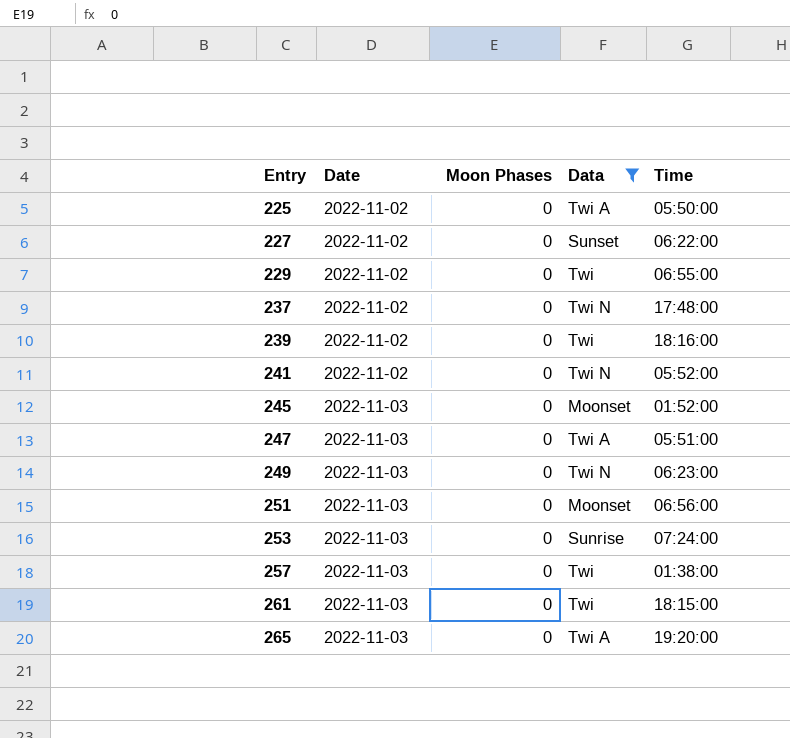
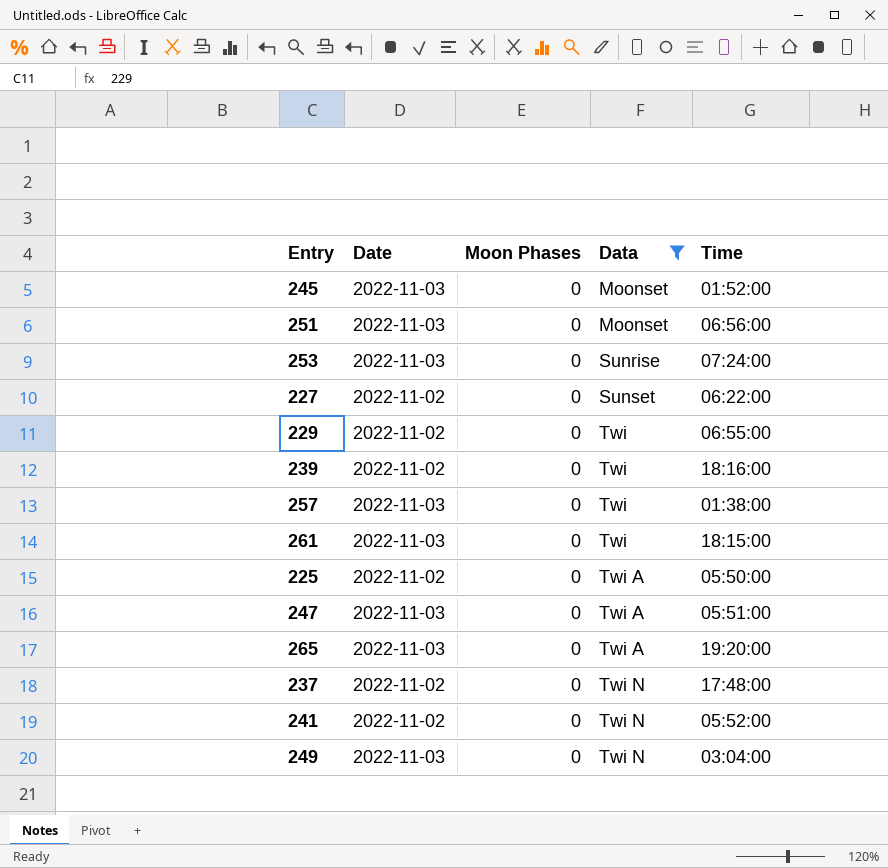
row order: Entry ascending -> Data ascending
249 | Time: 06:23:00 -> 03:04:00

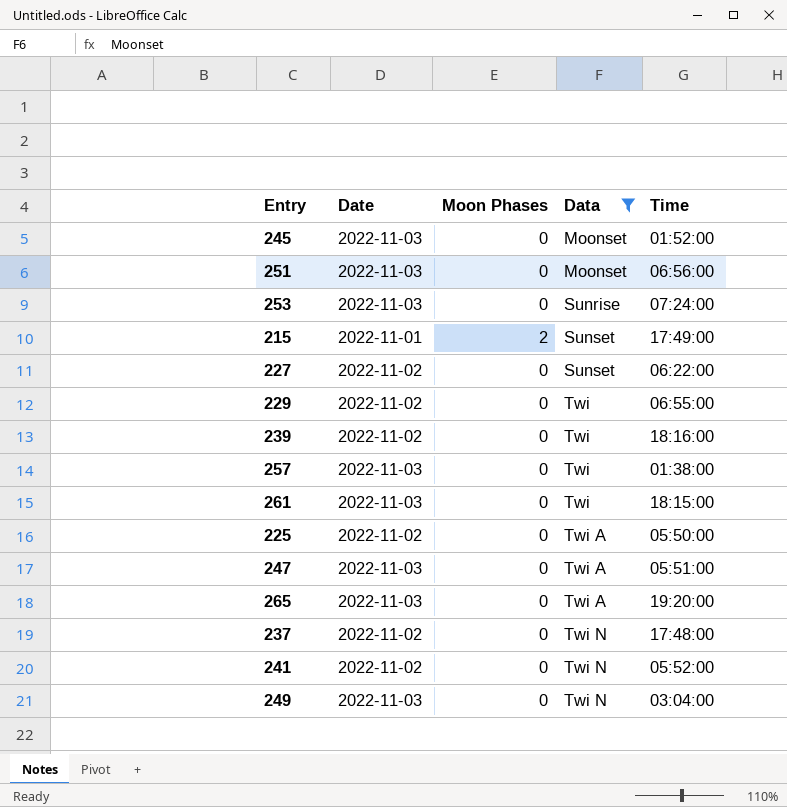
row 215: none -> 2022-11-01 | 2 | Sunset | 17:49:00

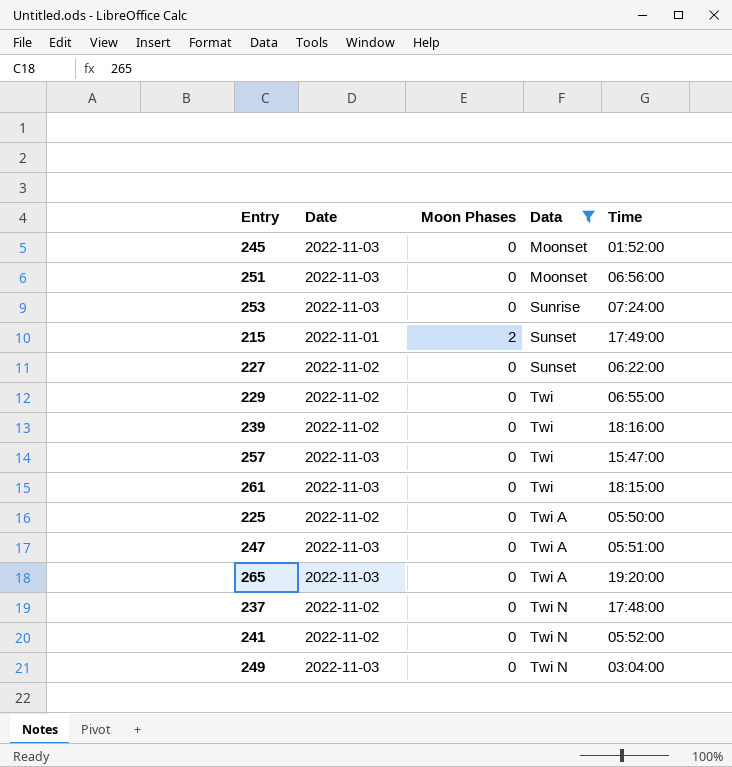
257 | Time: 01:38:00 -> 15:47:00

